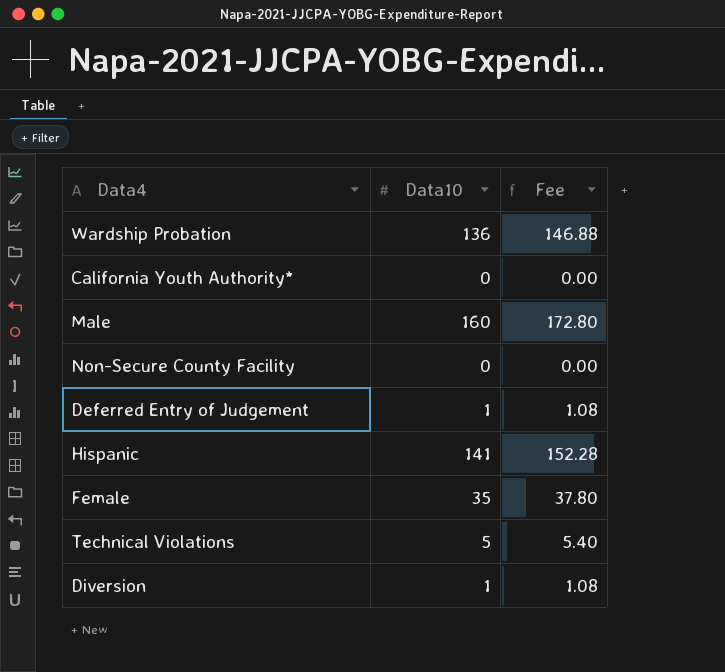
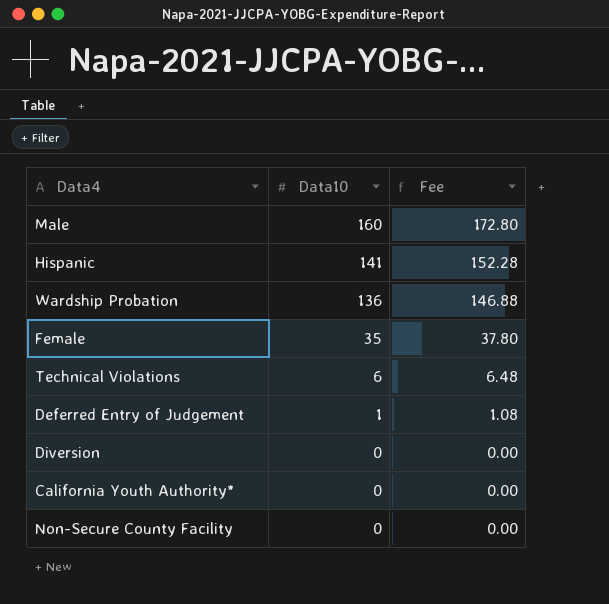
row order: none -> Data10 descending
Technical Violations | Data10: 5 -> 6
Technical Violations | Fee: 5.40 -> 6.48
Diversion | Data10: 1 -> 0
Diversion | Fee: 1.08 -> 0.00

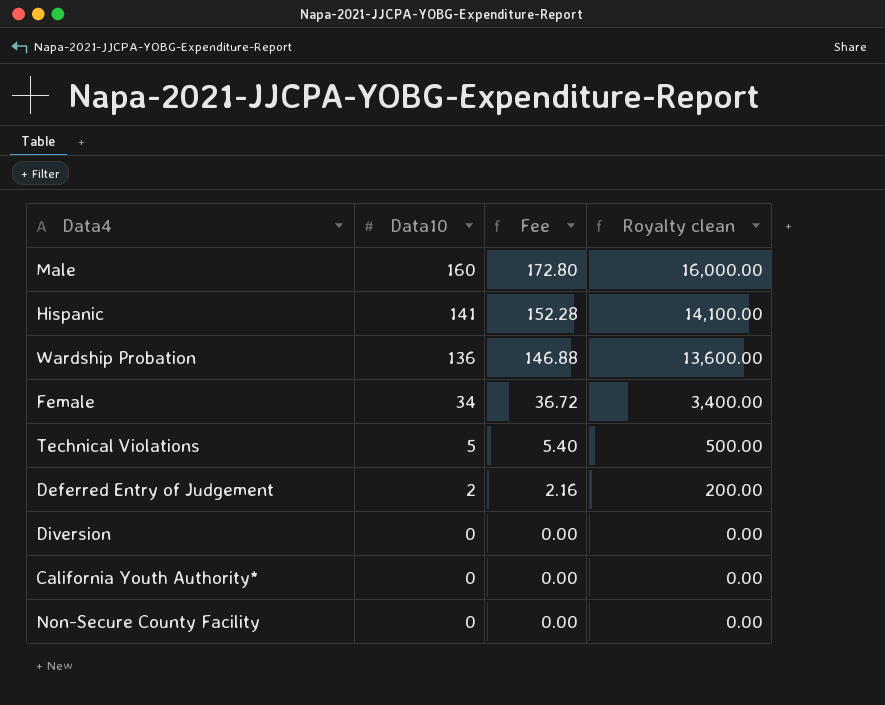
column Royalty clean | formula: none -> [Data10] * 100
Female | Data10: 35 -> 34
Female | Fee: 37.80 -> 36.72
Technical Violations | Data10: 6 -> 5
Technical Violations | Fee: 6.48 -> 5.40
Deferred Entry of Judgement | Data10: 1 -> 2
Deferred Entry of Judgement | Fee: 1.08 -> 2.16

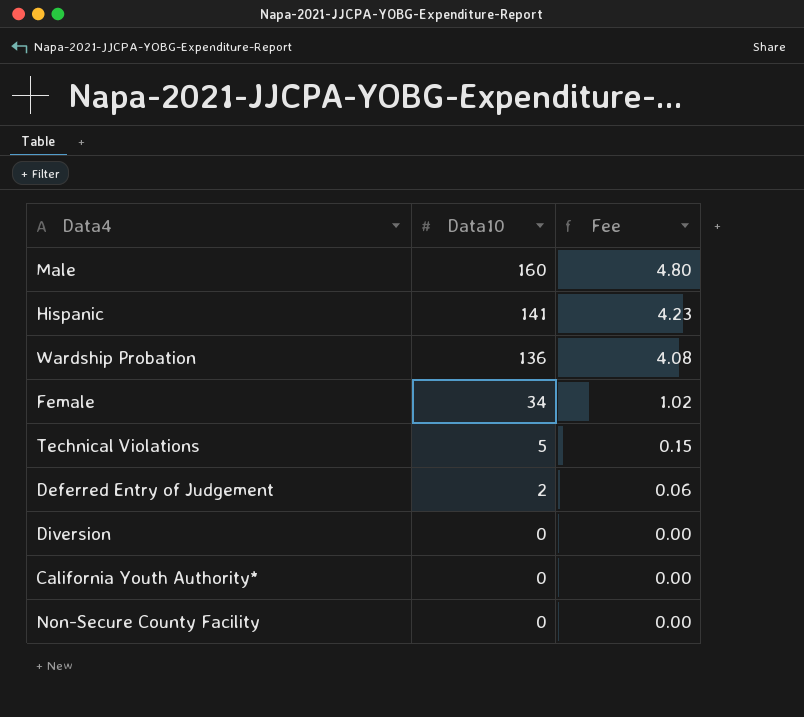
column Royalty clean | formula: [Data10] * 100 -> none
column Fee | formula: [Data10] * 1.08 -> [Data10] * 0.03

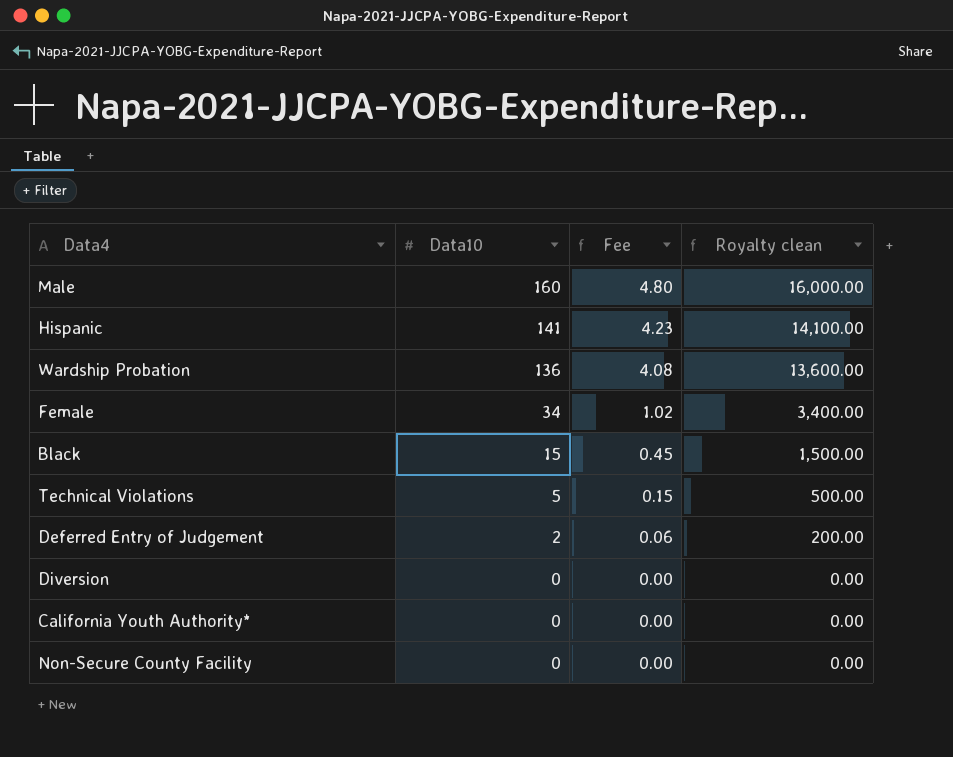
column Royalty clean | formula: none -> [Data10] * 100
row Black: none -> 15 | 0.45 | 1,500.00

